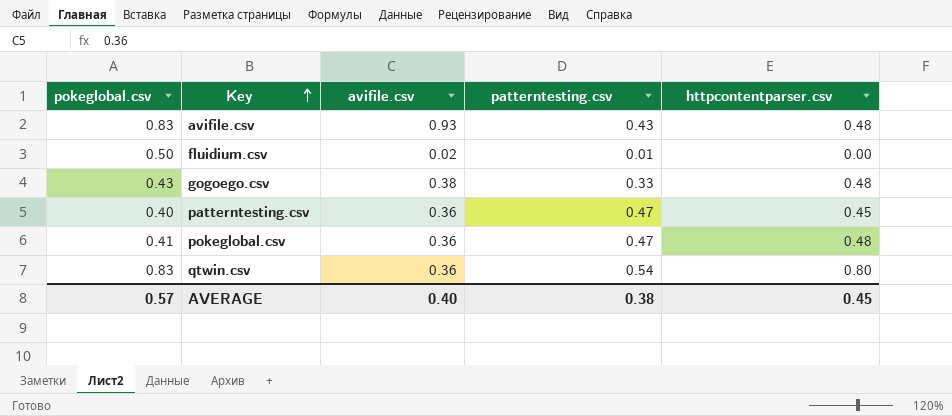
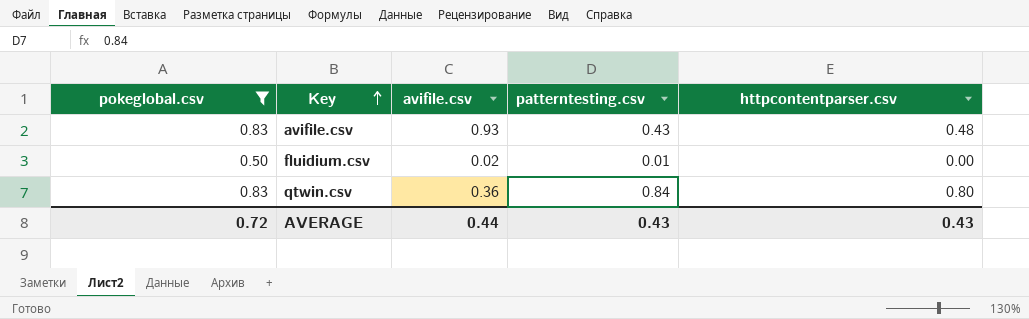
filter: none -> pokeglobal.csv >= 0.50
qtwin.csv | patterntesting.csv: 0.54 -> 0.84
AVERAGE | pokeglobal.csv: 0.57 -> 0.72
AVERAGE | avifile.csv: 0.40 -> 0.44
AVERAGE | patterntesting.csv: 0.38 -> 0.43
AVERAGE | httpcontentparser.csv: 0.45 -> 0.43

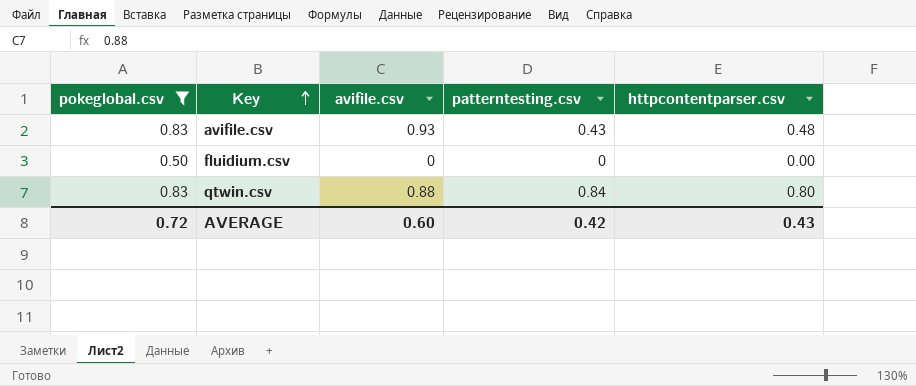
fluidium.csv | avifile.csv: 0.02 -> 0
fluidium.csv | patterntesting.csv: 0.01 -> 0
qtwin.csv | avifile.csv: 0.36 -> 0.88
AVERAGE | avifile.csv: 0.44 -> 0.60
AVERAGE | patterntesting.csv: 0.43 -> 0.42

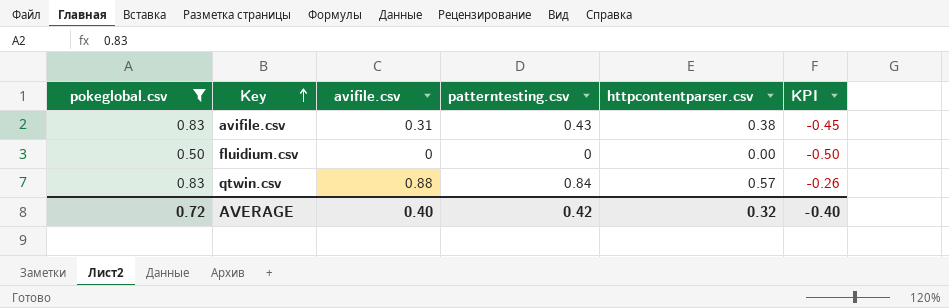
column KPI | formula: none -> [httpcontentparser.csv] - [pokeglobal.csv]
avifile.csv | avifile.csv: 0.93 -> 0.31
avifile.csv | httpcontentparser.csv: 0.48 -> 0.38
qtwin.csv | httpcontentparser.csv: 0.80 -> 0.57
AVERAGE | avifile.csv: 0.60 -> 0.40
AVERAGE | httpcontentparser.csv: 0.43 -> 0.32

